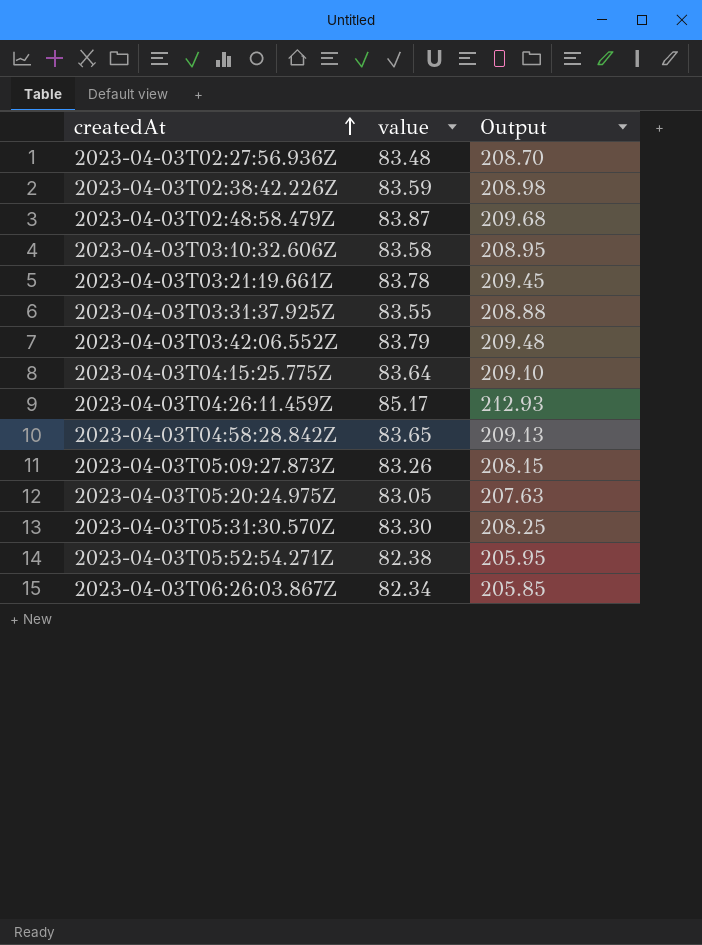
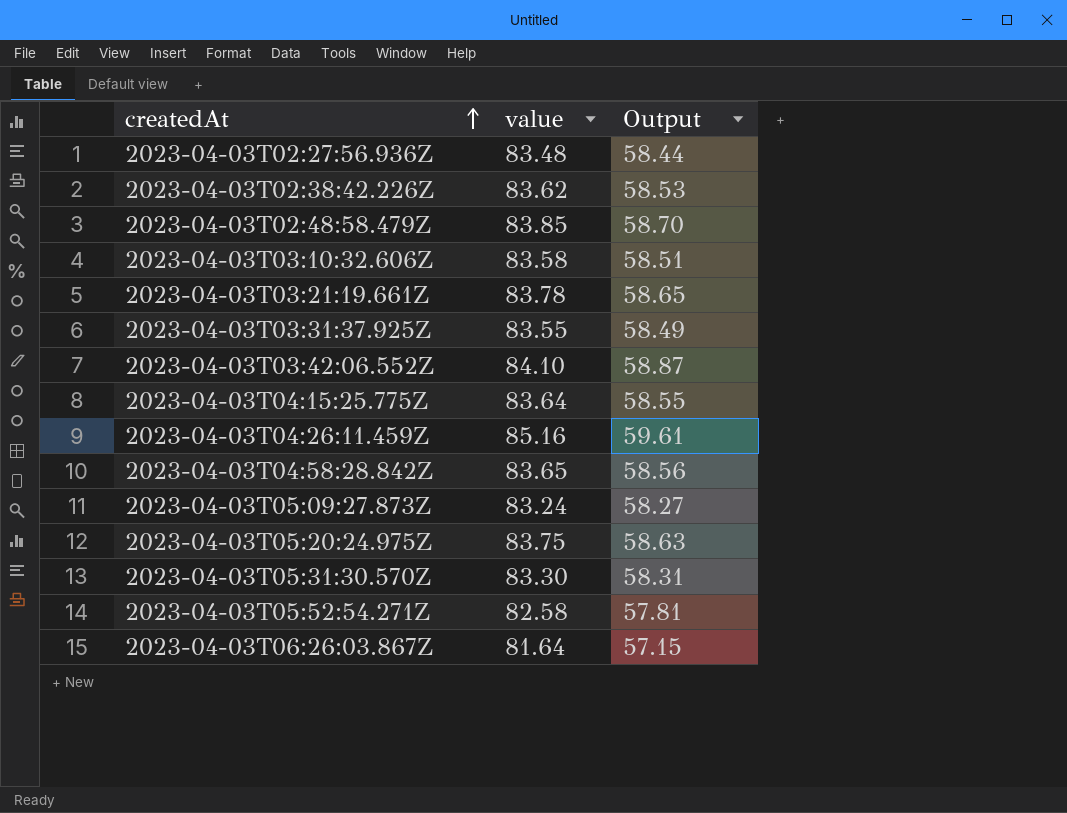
column Output | formula: [value] * 2.5 -> [value] * 0.7
2023-04-03T02:38:42.226Z | value: 83.59 -> 83.62
2023-04-03T02:48:58.479Z | value: 83.87 -> 83.85
2023-04-03T03:42:06.552Z | value: 83.79 -> 84.10
2023-04-03T04:26:11.459Z | value: 85.17 -> 85.16
2023-04-03T05:09:27.873Z | value: 83.26 -> 83.24
2023-04-03T05:20:24.975Z | value: 83.05 -> 83.75
2023-04-03T05:52:54.271Z | value: 82.38 -> 82.58
2023-04-03T06:26:03.867Z | value: 82.34 -> 81.64

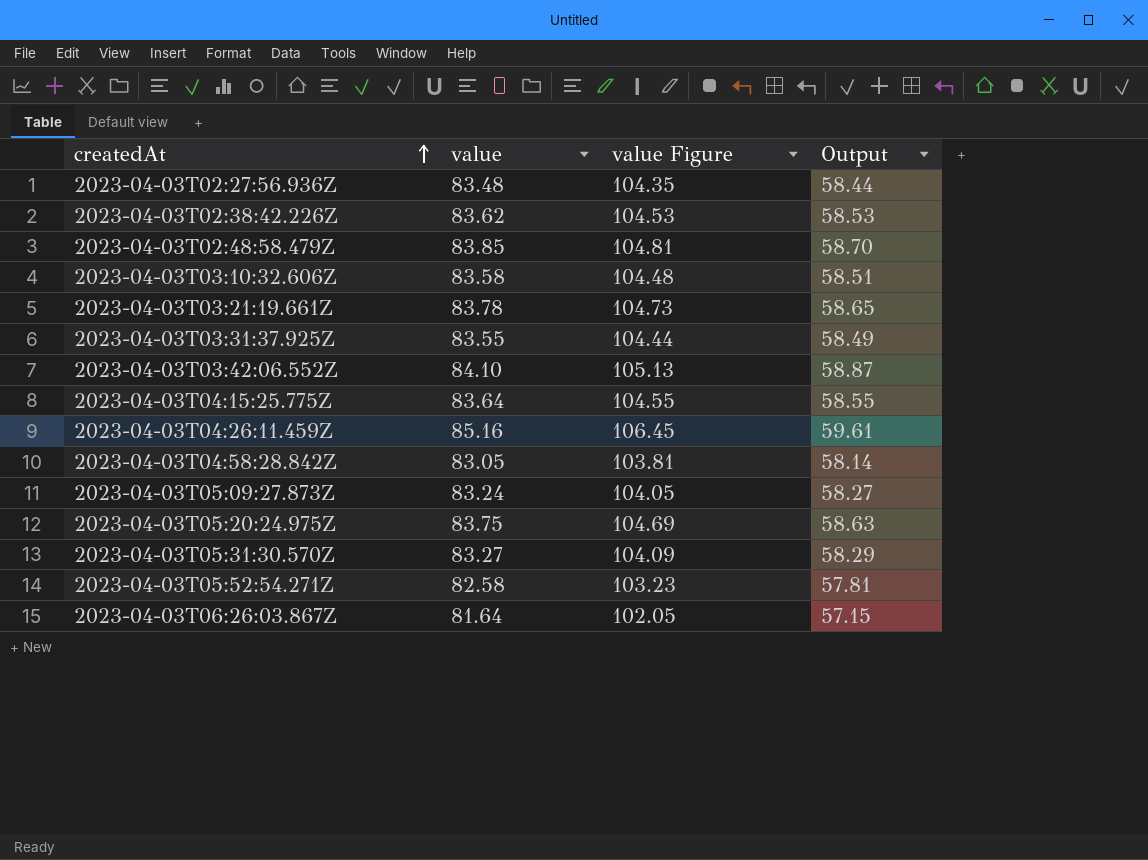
column value Figure | formula: none -> [value] * 1.25
2023-04-03T04:58:28.842Z | value: 83.65 -> 83.05
2023-04-03T04:58:28.842Z | Output: 58.56 -> 58.14
2023-04-03T05:31:30.570Z | value: 83.30 -> 83.27
2023-04-03T05:31:30.570Z | Output: 58.31 -> 58.29

